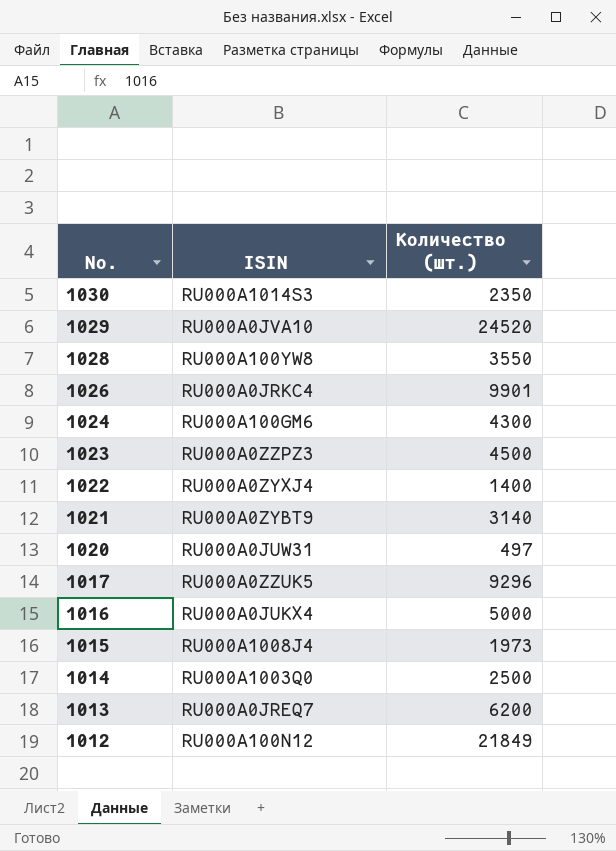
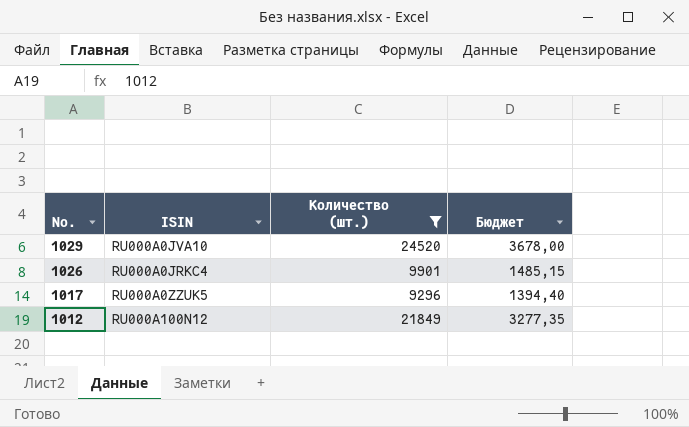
filter: none -> Количество (шт.) >= 9296
column Бюджет | formula: none -> [Количество (шт.)] * 0,15

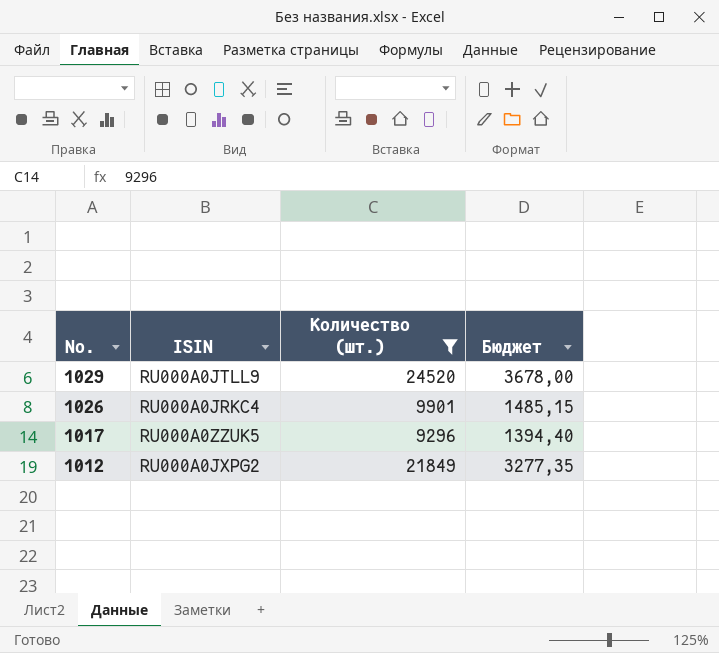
1029 | ISIN: RU000A0JVA10 -> RU000A0JTLL9
1012 | ISIN: RU000A100N12 -> RU000A0JXPG2

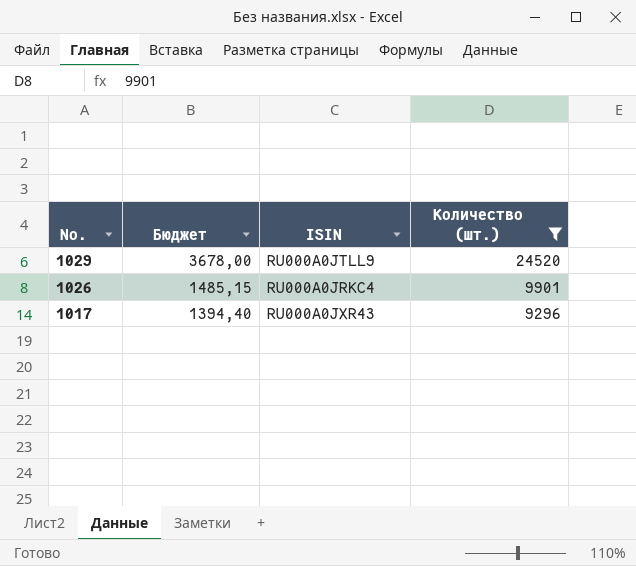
column Бюджет | position: 4 -> 2
row 1012: RU000A0JXPG2 | 21849 | 3277,35 -> none
1017 | ISIN: RU000A0ZZUK5 -> RU000A0JXR43

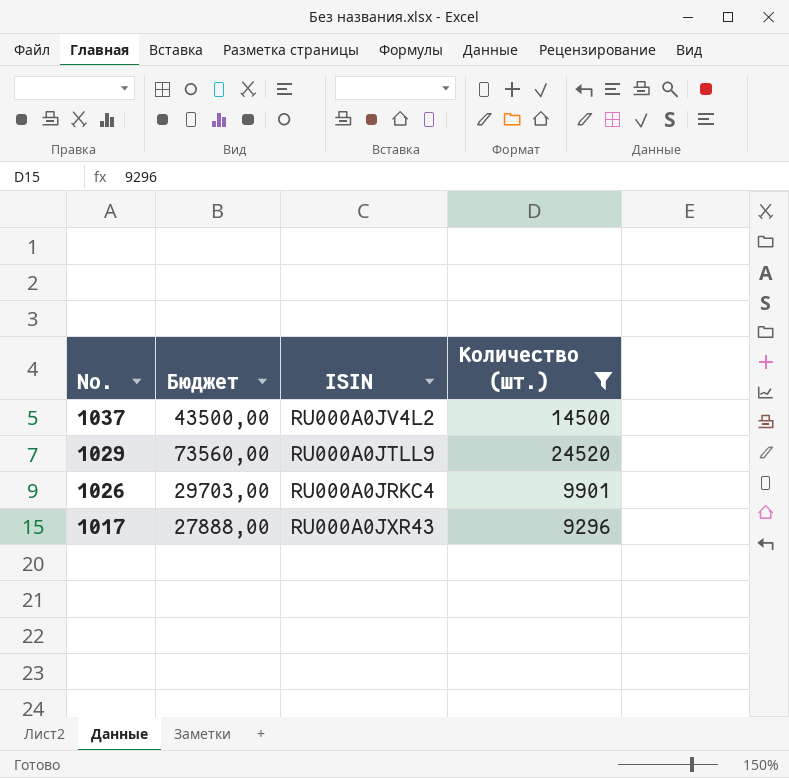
column Бюджет | formula: [Количество (шт.)] * 0,15 -> [Количество (шт.)] * 3
row 1037: none -> 43500,00 | RU000A0JV4L2 | 14500

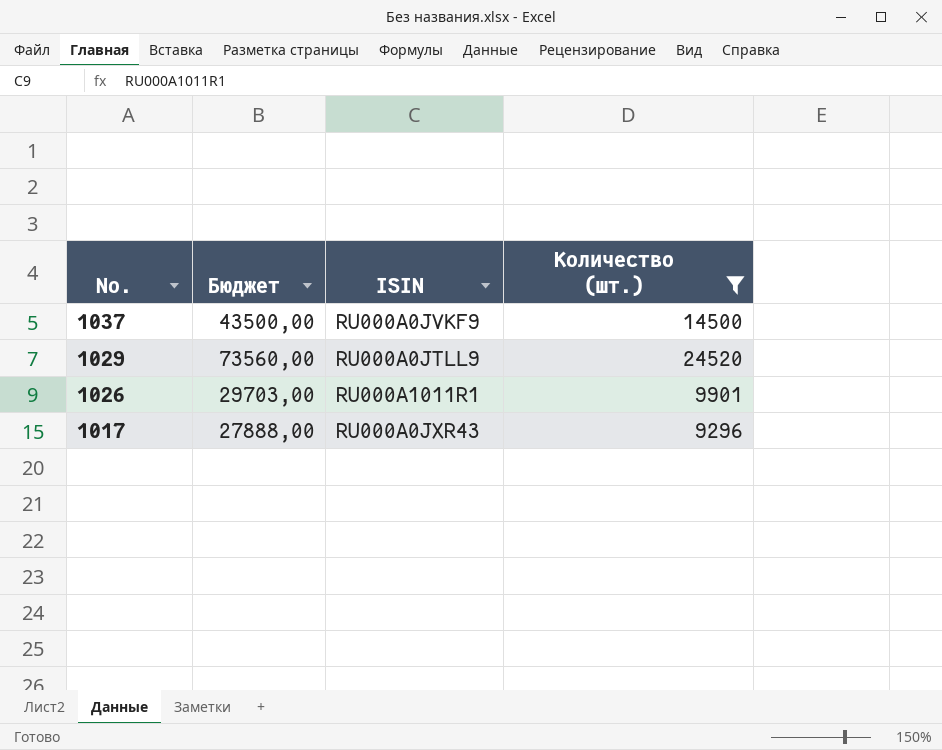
1037 | ISIN: RU000A0JV4L2 -> RU000A0JVKF9
1026 | ISIN: RU000A0JRKC4 -> RU000A1011R1

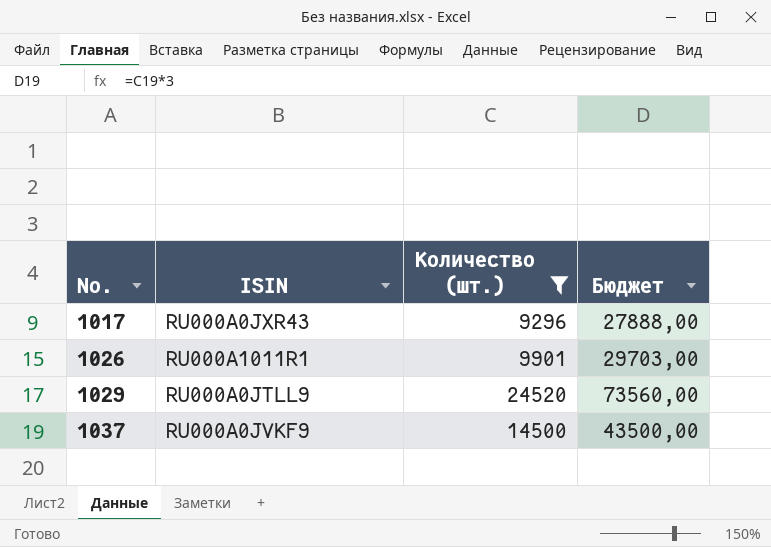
row order: No. descending -> No. ascending
column Бюджет | position: 2 -> 4

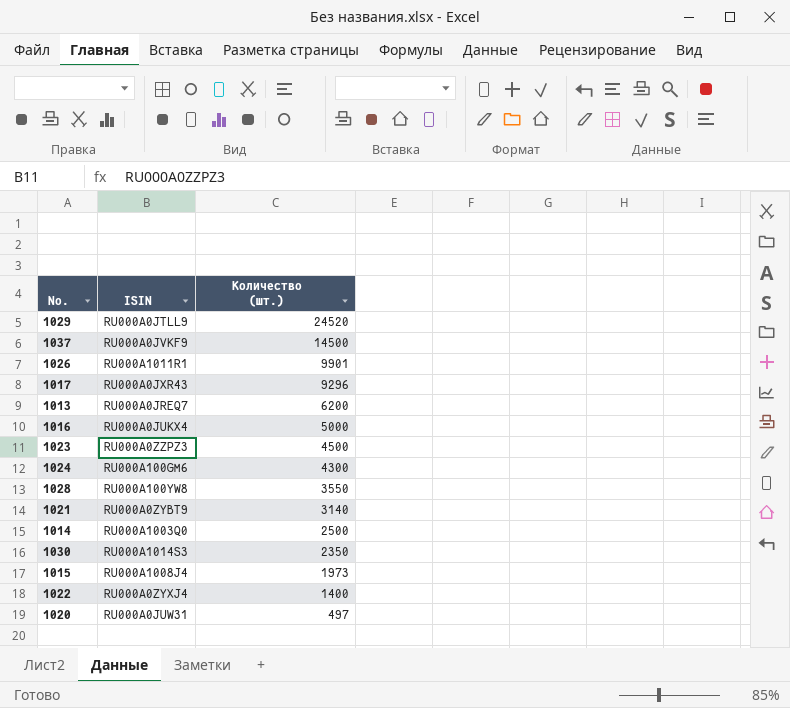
filter: Количество (шт.) >= 9296 -> none
row order: No. ascending -> Количество (шт.) descending
column Бюджет | formula: [Количество (шт.)] * 3 -> none

